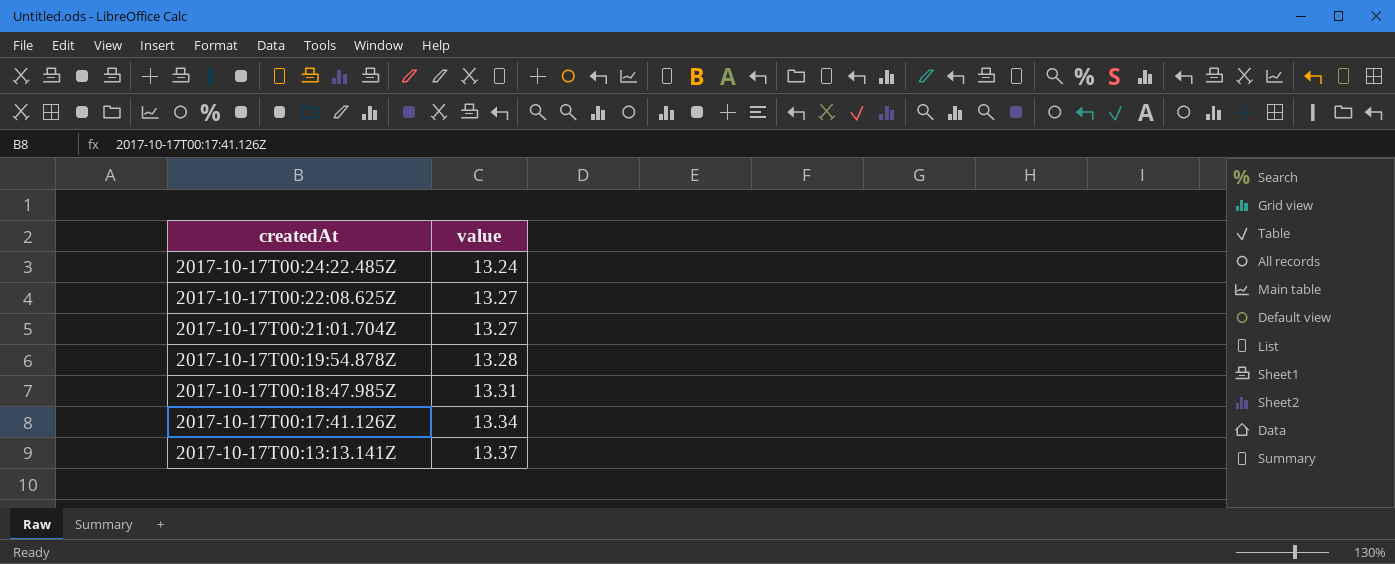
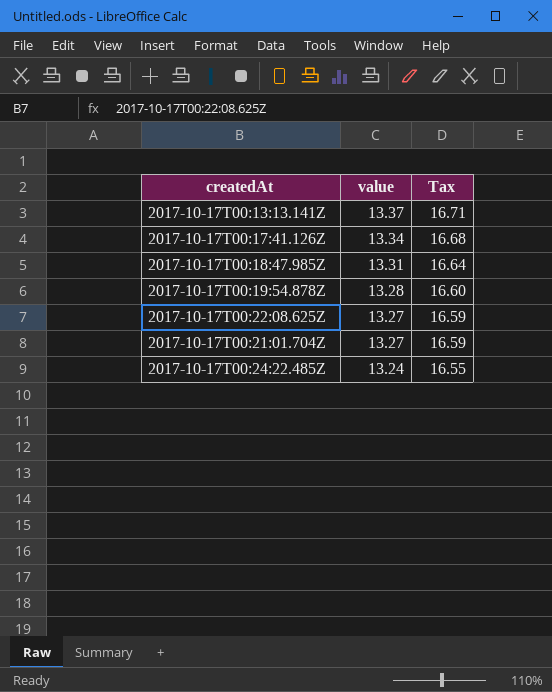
row order: createdAt descending -> value descending
column Tax | formula: none -> [value] * 1.25

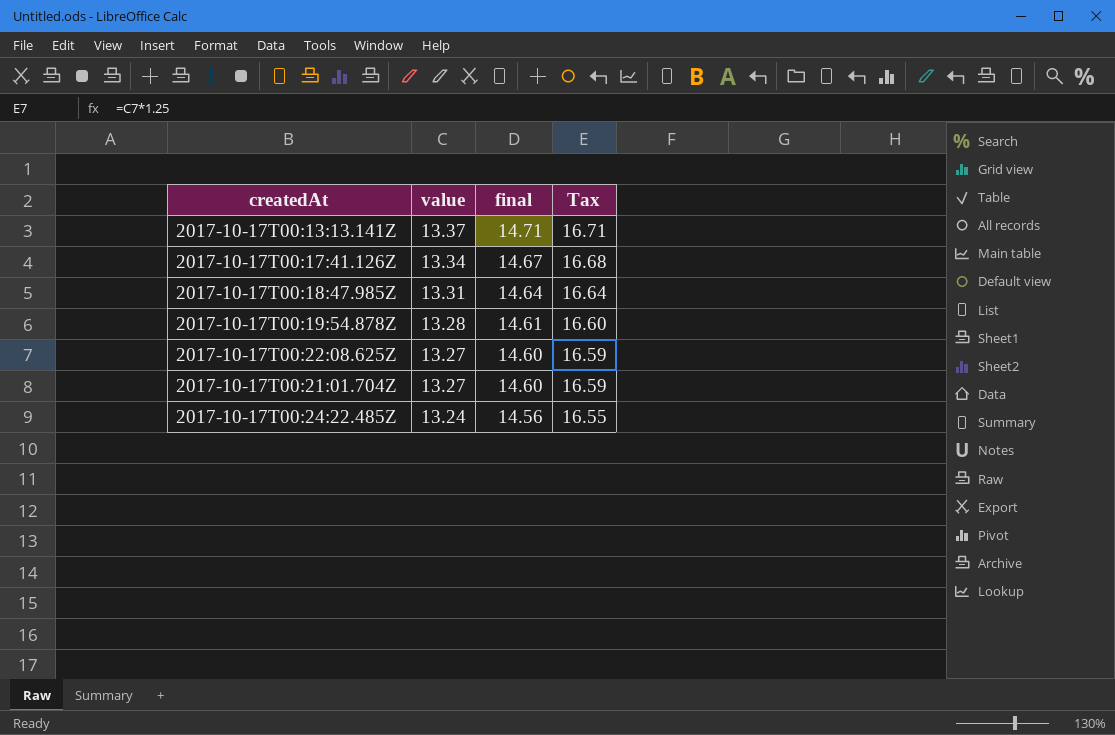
column final | formula: none -> [value] * 1.1

